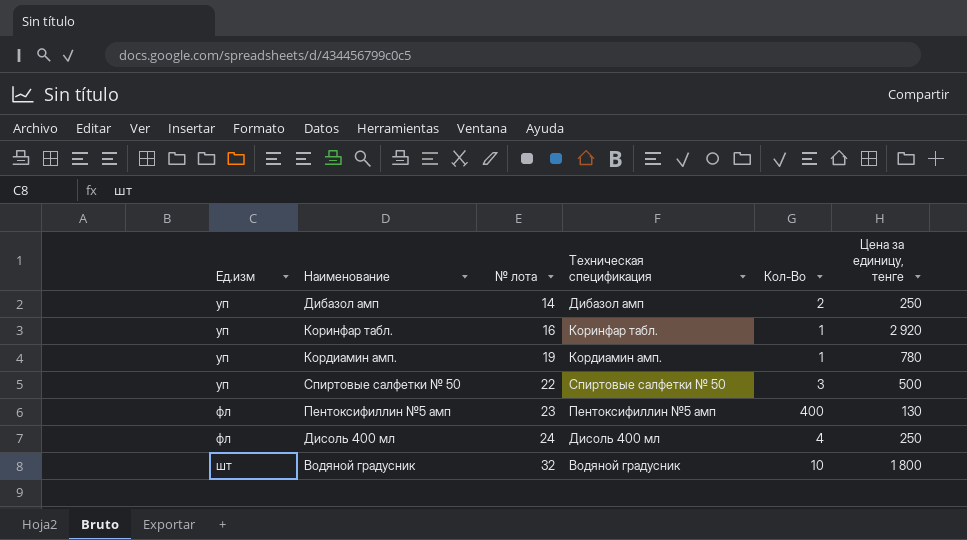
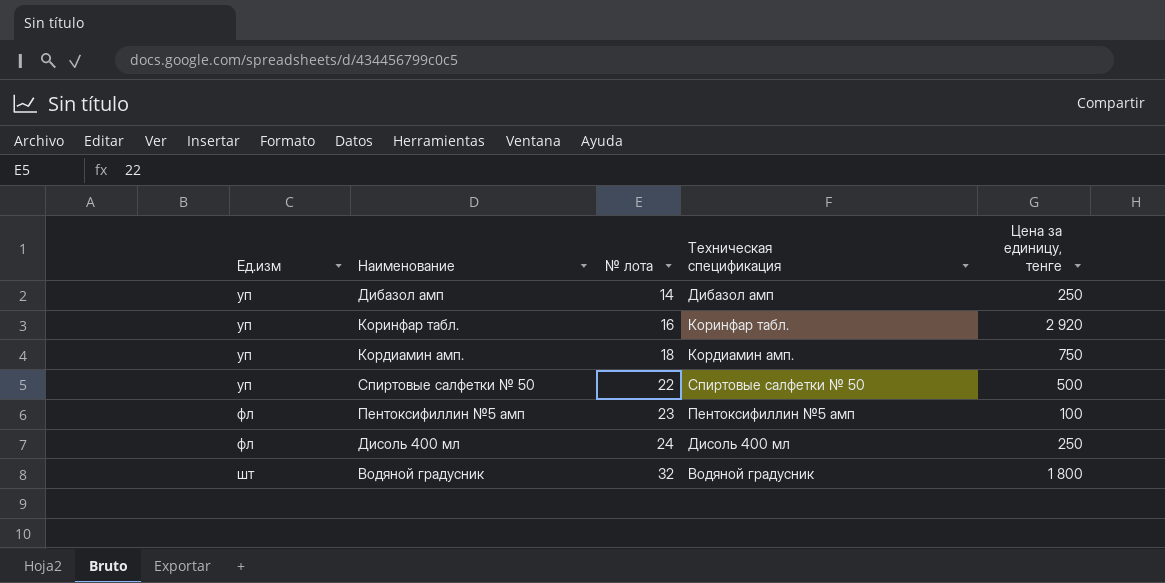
column Кол-Во | position: 5 -> none
Кордиамин амп. | № лота: 19 -> 18
Кордиамин амп. | Цена за единицу, тенге: 780 -> 750
Пентоксифиллин №5 амп | Цена за единицу, тенге: 130 -> 100

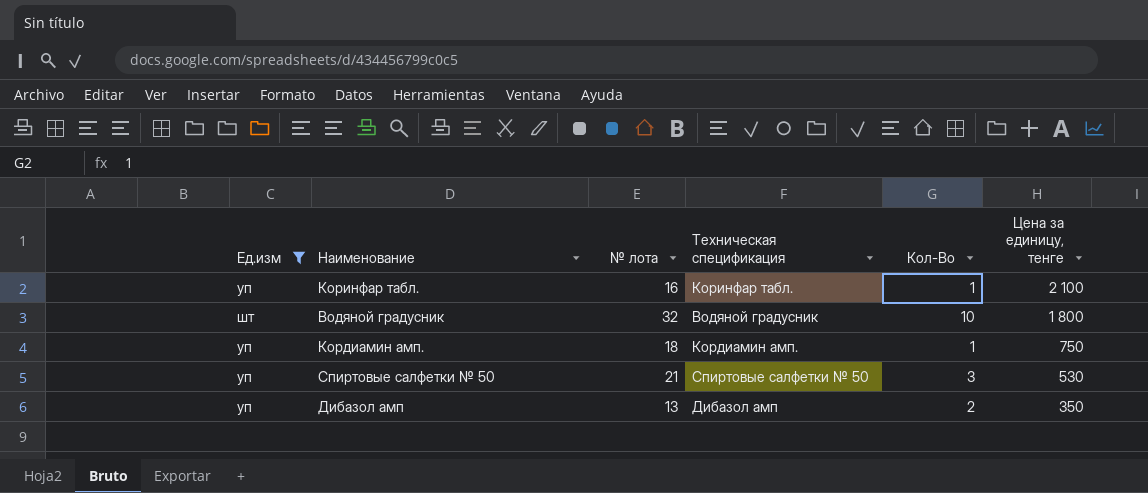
filter: none -> Ед.изм != фл
row order: Ед.изм ascending -> Цена за единицу, тенге descending
column Кол-Во | position: none -> 5
Коринфар табл. | Цена за единицу, тенге: 2 920 -> 2 100
Спиртовые салфетки № 50 | № лота: 22 -> 21
Спиртовые салфетки № 50 | Цена за единицу, тенге: 500 -> 530
Дибазол амп | № лота: 14 -> 13
Дибазол амп | Цена за единицу, тенге: 250 -> 350

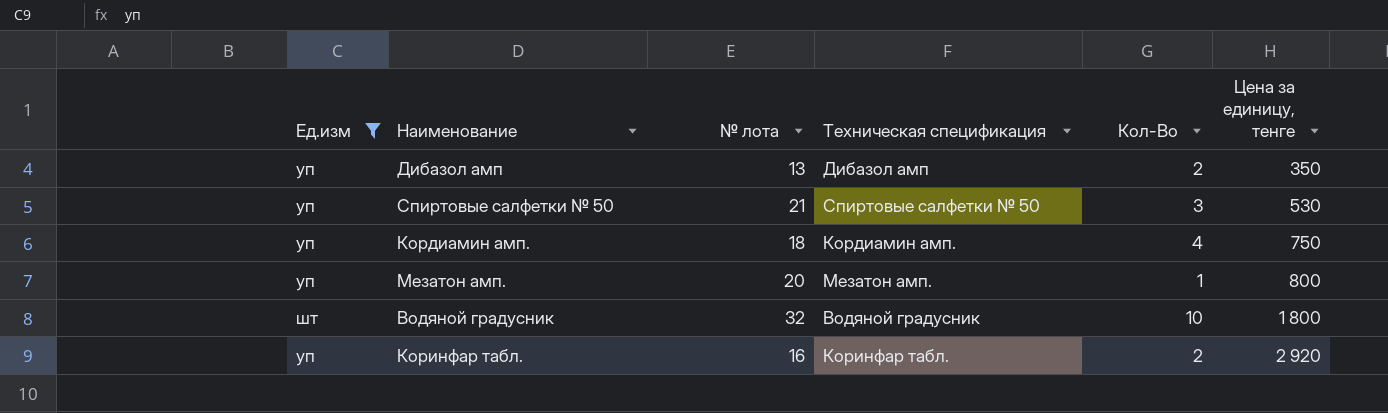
row order: Цена за единицу, тенге descending -> Цена за единицу, тенге ascending
Кордиамин амп. | Кол-Во: 1 -> 4
row Мезатон амп.: none -> уп | 20 | Мезатон амп. | 1 | 800
Коринфар табл. | Кол-Во: 1 -> 2
Коринфар табл. | Цена за единицу, тенге: 2 100 -> 2 920

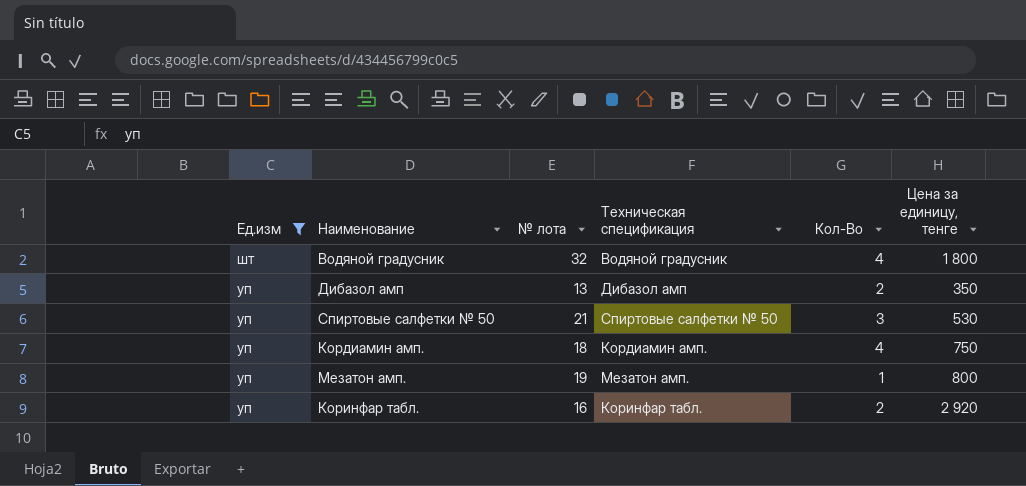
row order: Цена за единицу, тенге ascending -> Ед.изм descending
Водяной градусник | Кол-Во: 10 -> 4
Мезатон амп. | № лота: 20 -> 19

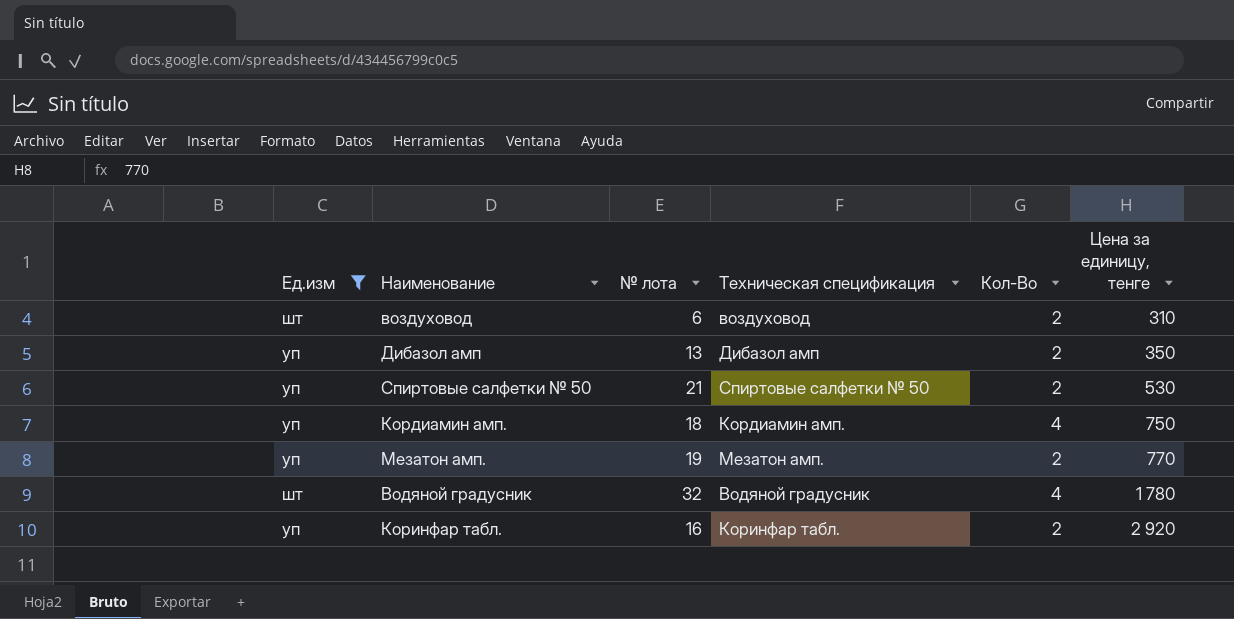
row order: Ед.изм descending -> Цена за единицу, тенге ascending
row воздуховод: none -> шт | 6 | воздуховод | 2 | 310
Спиртовые салфетки № 50 | Кол-Во: 3 -> 2
Мезатон амп. | Кол-Во: 1 -> 2
Мезатон амп. | Цена за единицу, тенге: 800 -> 770
Водяной градусник | Цена за единицу, тенге: 1 800 -> 1 780

